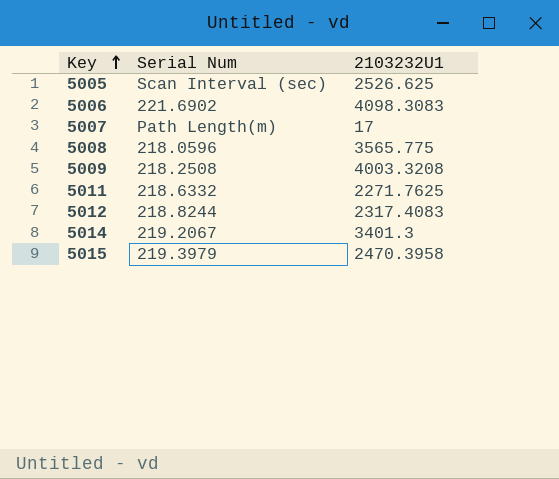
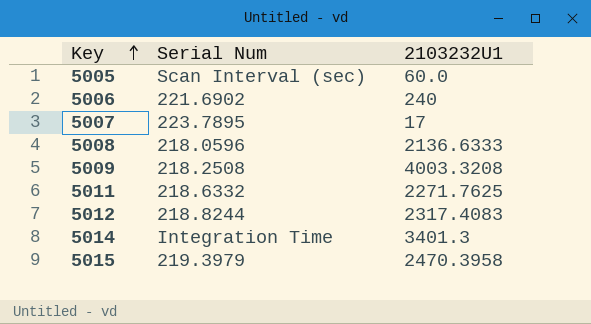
5005 | 2103232U1: 2526.625 -> 60.0
5006 | 2103232U1: 4098.3083 -> 240
5007 | Serial Num: Path Length(m) -> 223.7895
5008 | 2103232U1: 3565.775 -> 2136.6333
5014 | Serial Num: 219.2067 -> Integration Time

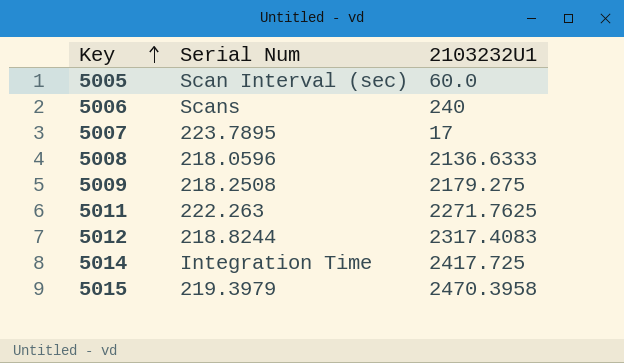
5006 | Serial Num: 221.6902 -> Scans
5009 | 2103232U1: 4003.3208 -> 2179.275
5011 | Serial Num: 218.6332 -> 222.263
5014 | 2103232U1: 3401.3 -> 2417.725

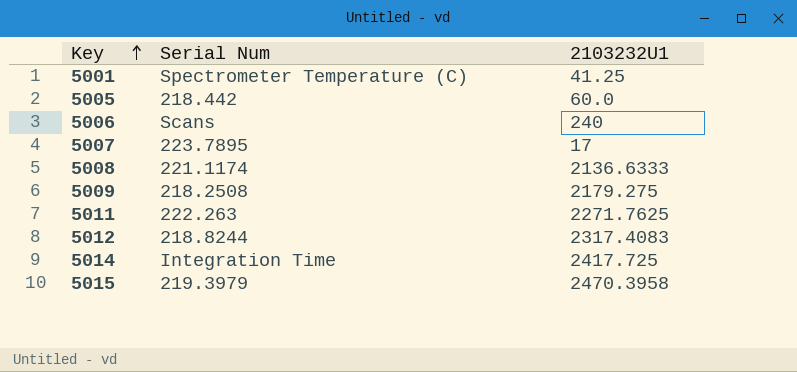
row 5001: none -> Spectrometer Temperature (C) | 41.25
5005 | Serial Num: Scan Interval (sec) -> 218.442
5008 | Serial Num: 218.0596 -> 221.1174

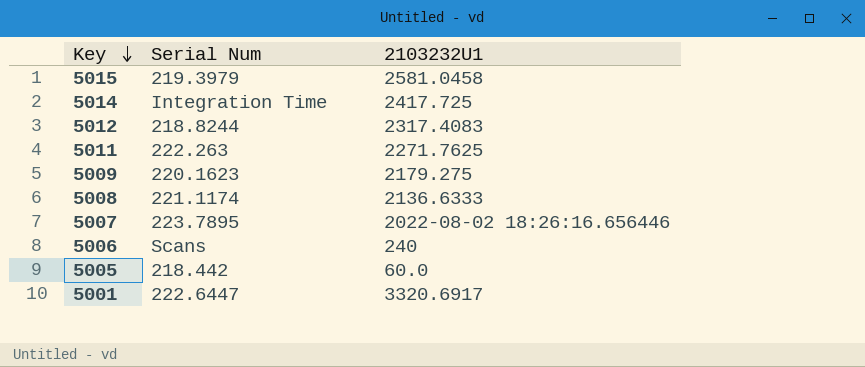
row order: Key ascending -> Key descending
5015 | 2103232U1: 2470.3958 -> 2581.0458
5009 | Serial Num: 218.2508 -> 220.1623
5007 | 2103232U1: 17 -> 2022-08-02 18:26:16.656446
5001 | Serial Num: Spectrometer Temperature (C) -> 222.6447
5001 | 2103232U1: 41.25 -> 3320.6917

